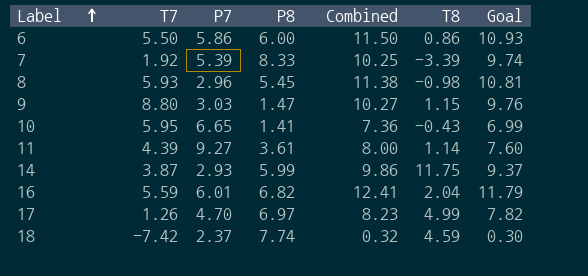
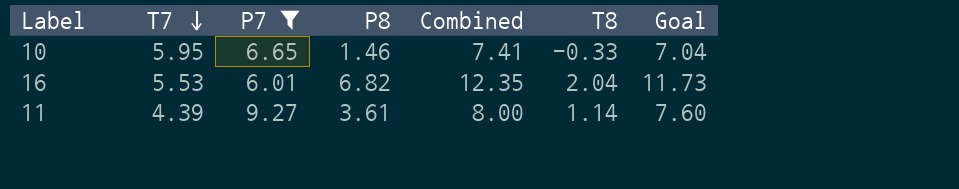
filter: none -> P7 >= 6.01
row order: Label ascending -> T7 descending
10 | P8: 1.41 -> 1.46
10 | Combined: 7.36 -> 7.41
10 | T8: -0.43 -> -0.33
10 | Goal: 6.99 -> 7.04
16 | T7: 5.59 -> 5.53
16 | Combined: 12.41 -> 12.35
16 | Goal: 11.79 -> 11.73

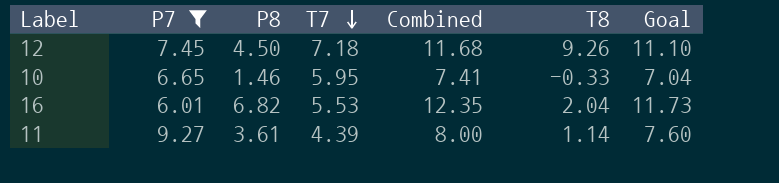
column T7 | position: 2 -> 4
row 12: none -> 7.45 | 4.50 | 7.18 | 11.68 | 9.26 | 11.10

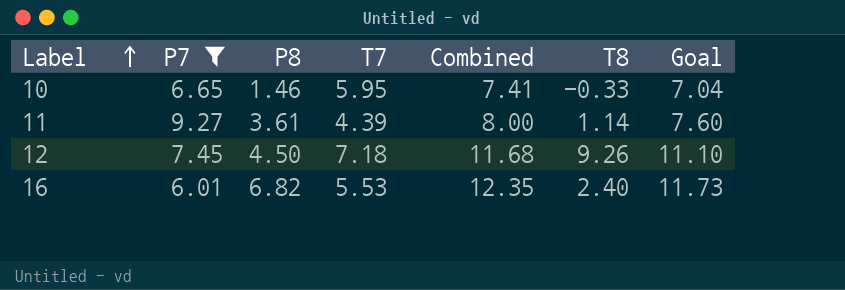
row order: T7 descending -> Label ascending
16 | T8: 2.04 -> 2.40

